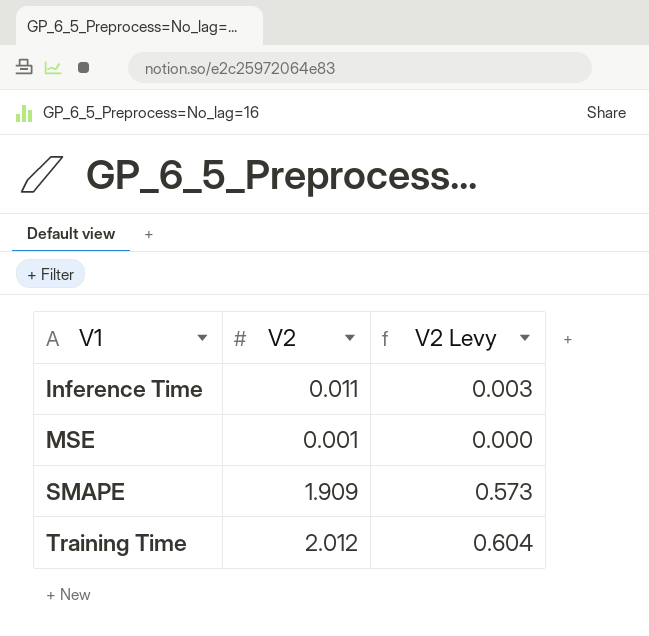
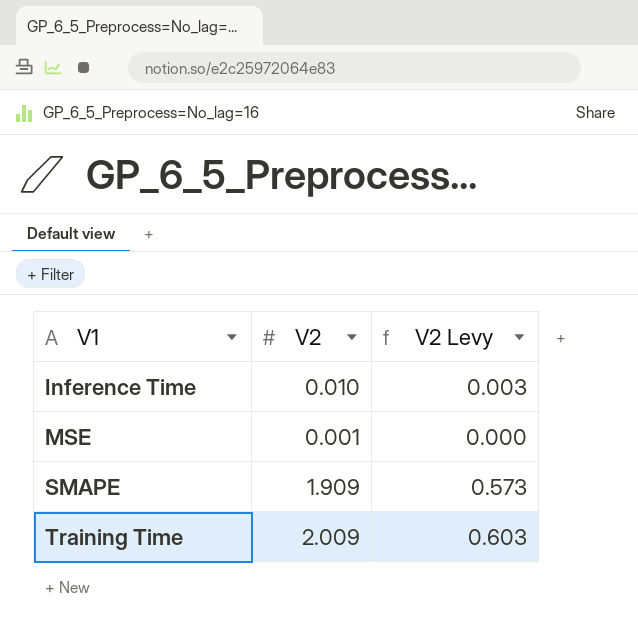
Inference Time | V2: 0.011 -> 0.010
Training Time | V2: 2.012 -> 2.009
Training Time | V2 Levy: 0.604 -> 0.603

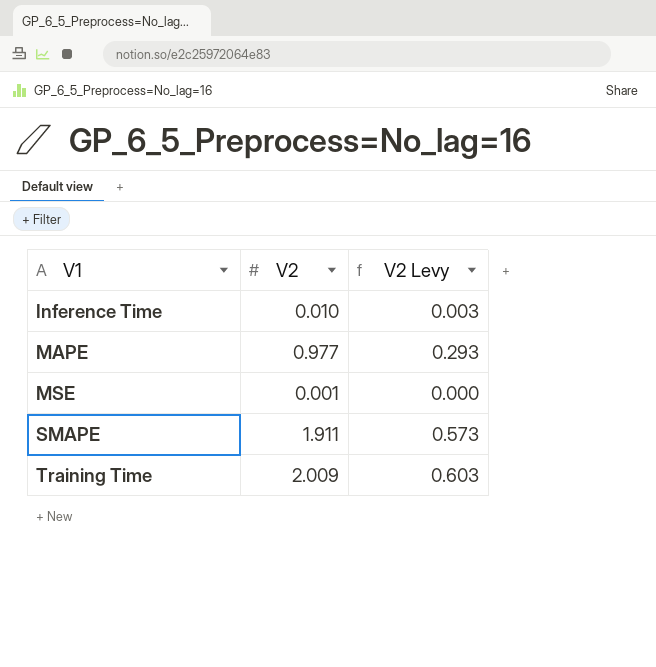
row MAPE: none -> 0.977 | 0.293
SMAPE | V2: 1.909 -> 1.911

